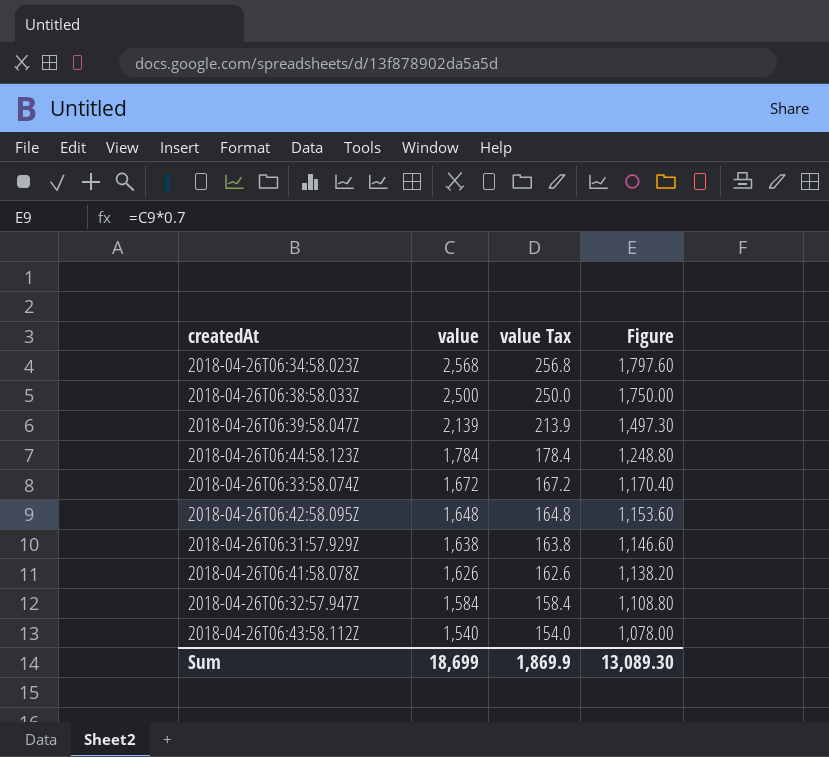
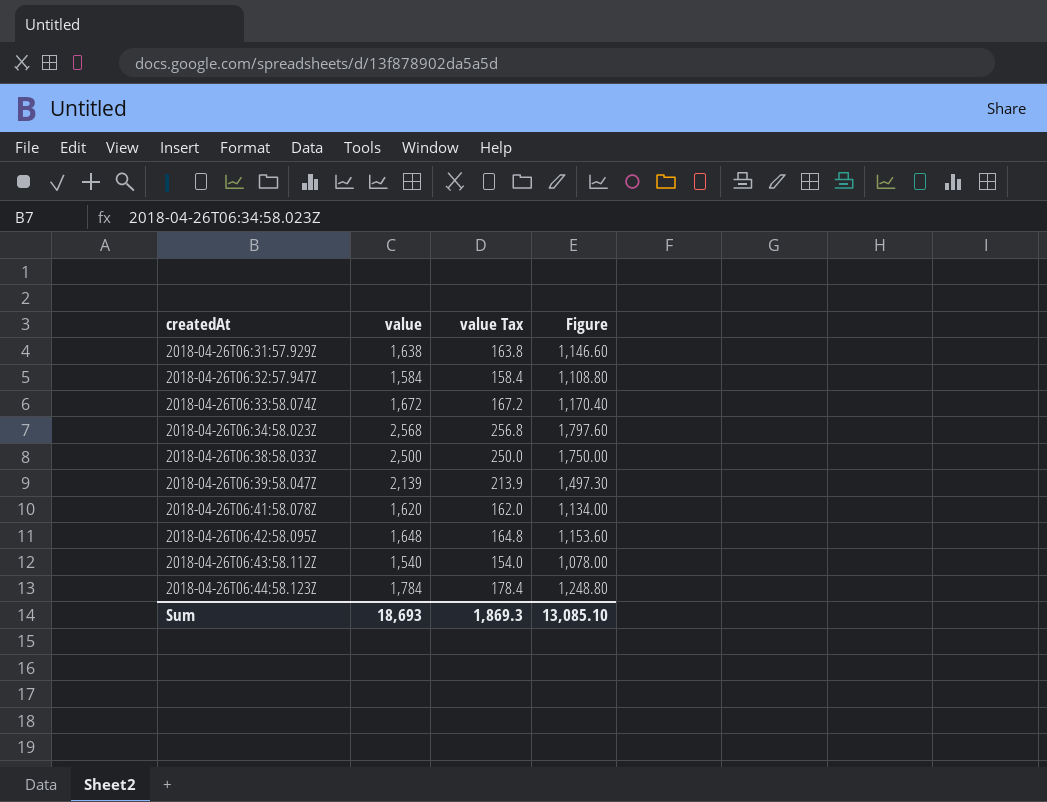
row order: value descending -> createdAt ascending
2018-04-26T06:41:58.078Z | value: 1,626 -> 1,620
2018-04-26T06:41:58.078Z | value Tax: 162.6 -> 162.0
2018-04-26T06:41:58.078Z | Figure: 1,138.20 -> 1,134.00
Sum | value: 18,699 -> 18,693
Sum | value Tax: 1,869.9 -> 1,869.3
Sum | Figure: 13,089.30 -> 13,085.10

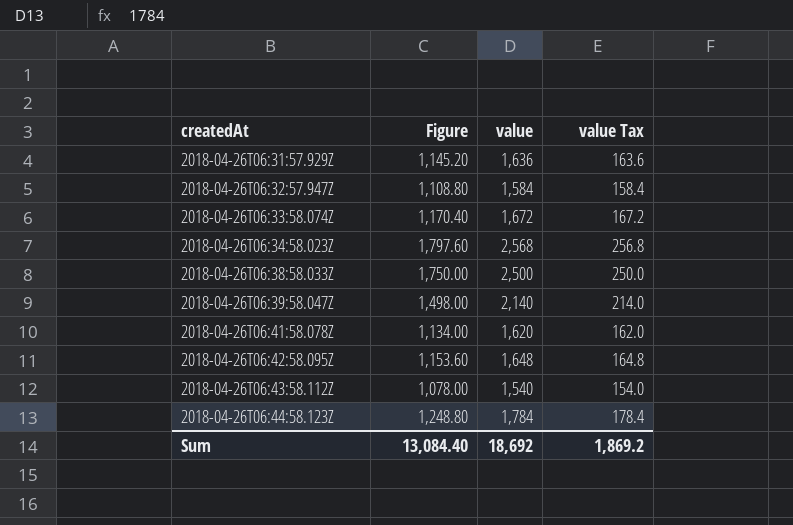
column Figure | position: 4 -> 2
2018-04-26T06:31:57.929Z | Figure: 1,146.60 -> 1,145.20
2018-04-26T06:31:57.929Z | value: 1,638 -> 1,636
2018-04-26T06:31:57.929Z | value Tax: 163.8 -> 163.6
2018-04-26T06:39:58.047Z | Figure: 1,497.30 -> 1,498.00
2018-04-26T06:39:58.047Z | value: 2,139 -> 2,140
2018-04-26T06:39:58.047Z | value Tax: 213.9 -> 214.0
Sum | Figure: 13,085.10 -> 13,084.40
Sum | value: 18,693 -> 18,692
Sum | value Tax: 1,869.3 -> 1,869.2

